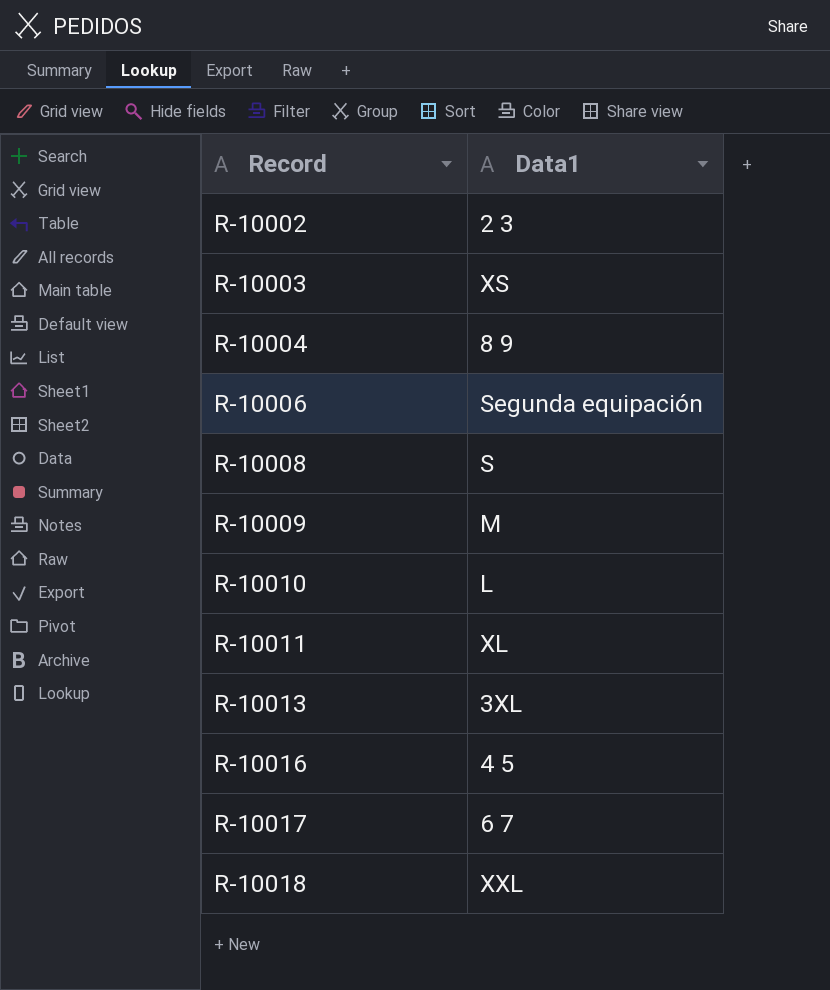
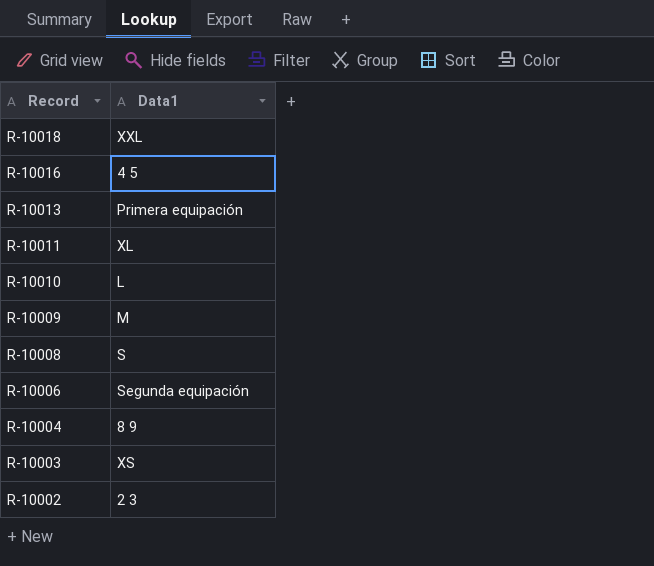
row order: Record ascending -> Record descending
row R-10017: 6 7 -> none
R-10013 | Data1: 3XL -> Primera equipación

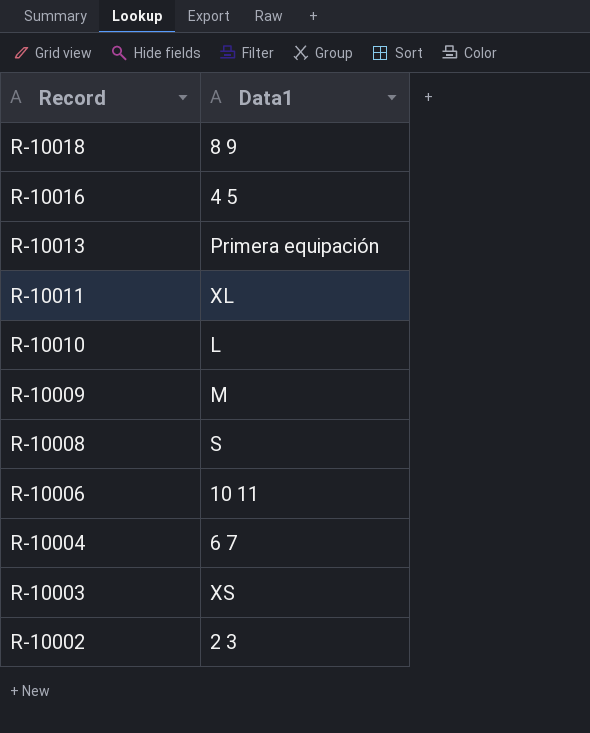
R-10018 | Data1: XXL -> 8 9
R-10006 | Data1: Segunda equipación -> 10 11
R-10004 | Data1: 8 9 -> 6 7

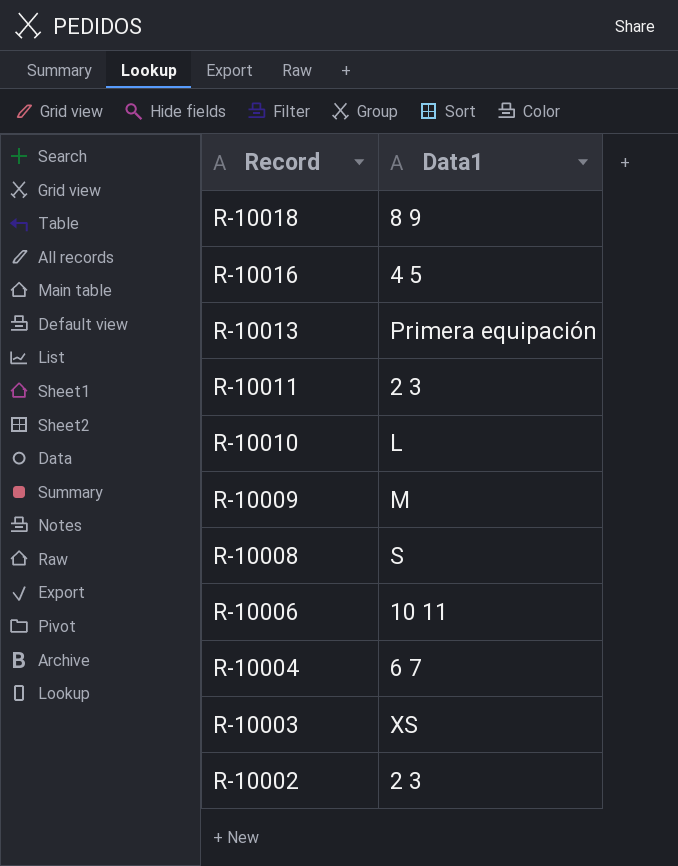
R-10011 | Data1: XL -> 2 3

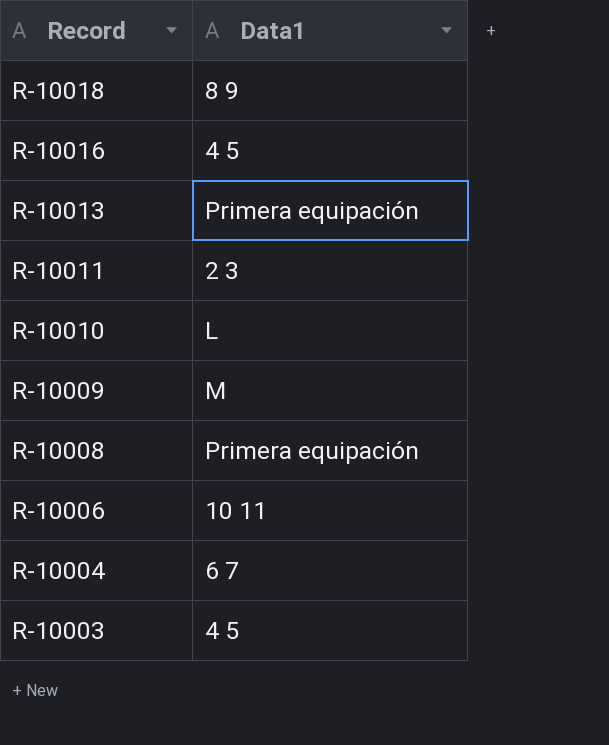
row R-10002: 2 3 -> none
R-10008 | Data1: S -> Primera equipación
R-10003 | Data1: XS -> 4 5

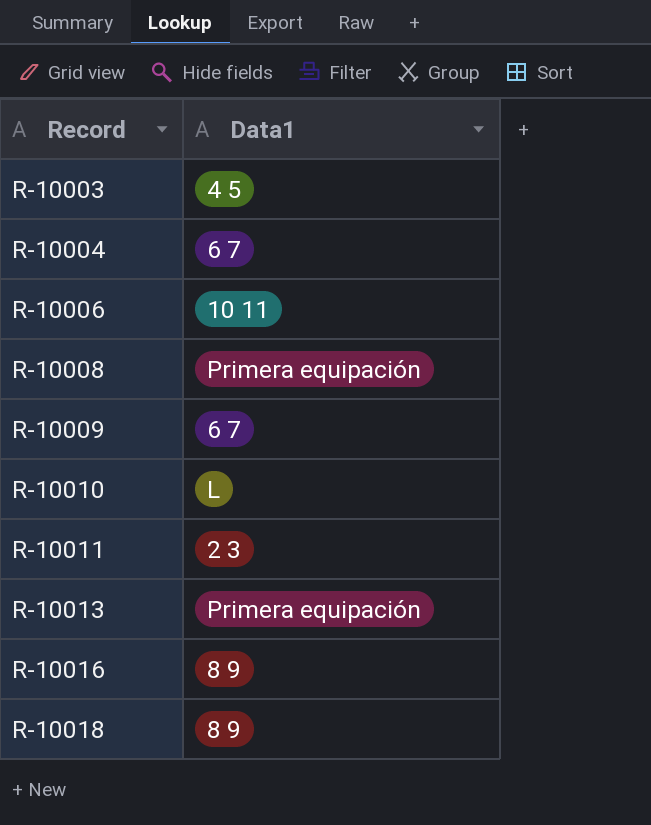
row order: Record descending -> Record ascending
R-10009 | Data1: M -> 6 7
R-10016 | Data1: 4 5 -> 8 9

